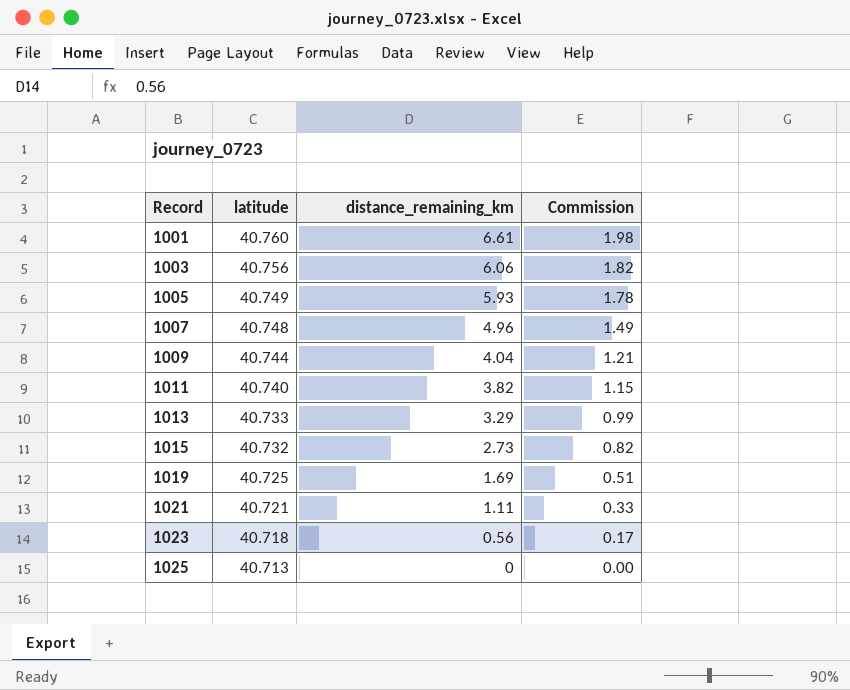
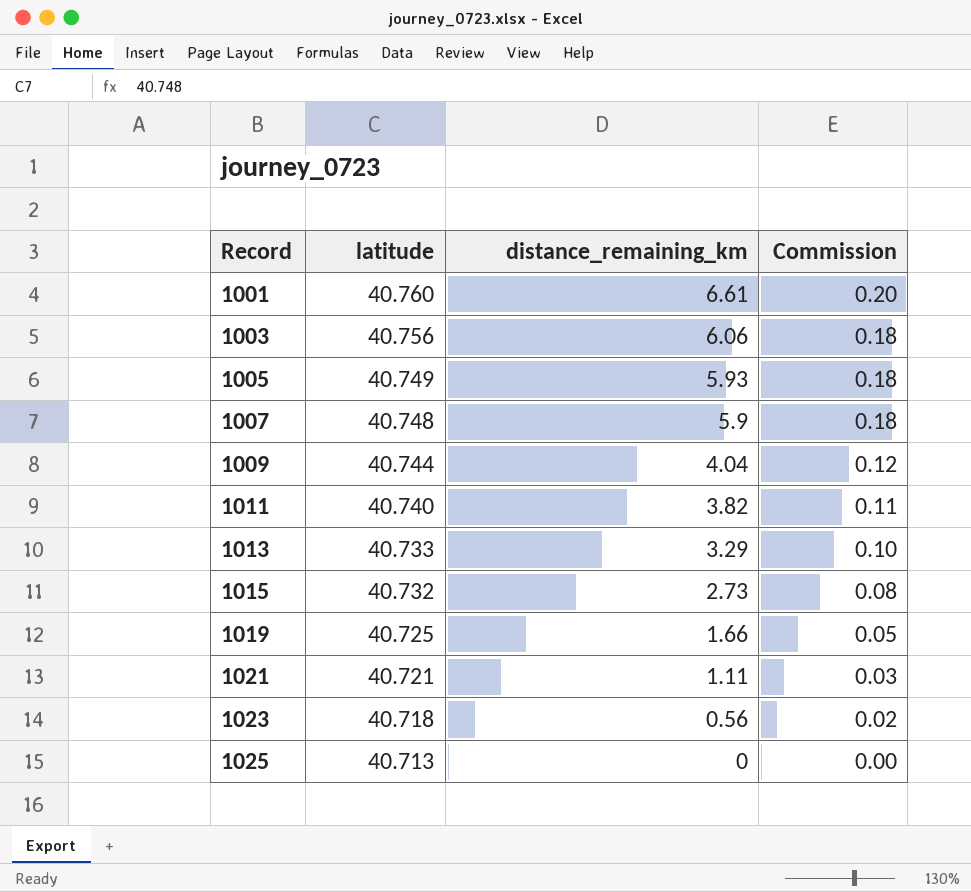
column Commission | formula: [distance_remaining_km] * 0.3 -> [distance_remaining_km] * 0.03
1007 | distance_remaining_km: 4.96 -> 5.9
1019 | distance_remaining_km: 1.69 -> 1.66

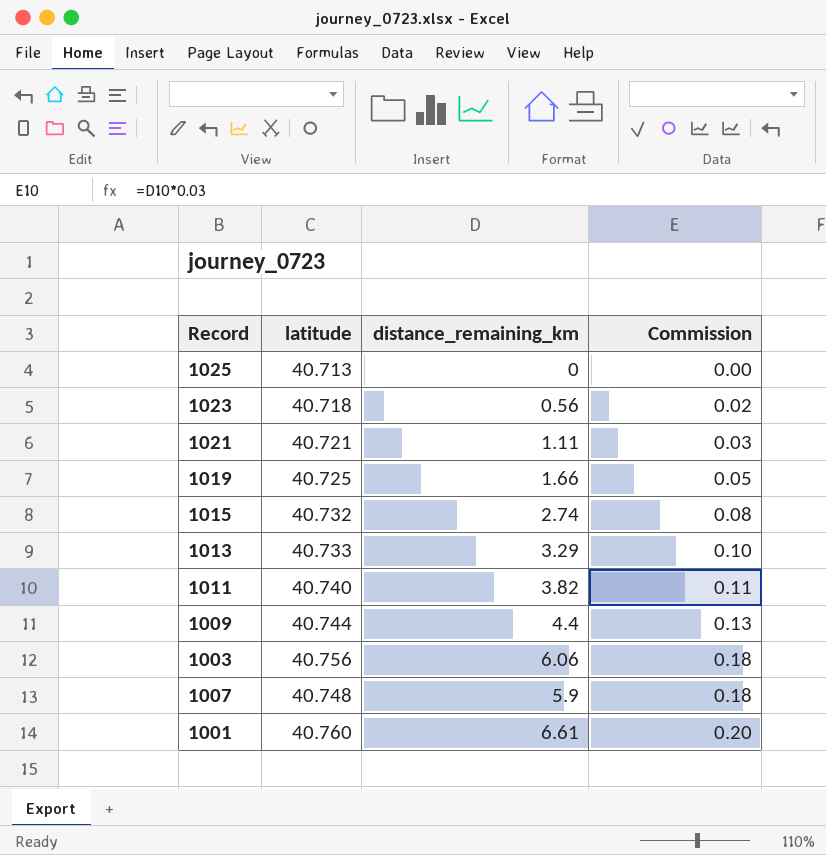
row order: Record ascending -> Commission ascending
row 1005: 40.749 | 5.93 | 0.18 -> none
1015 | distance_remaining_km: 2.73 -> 2.74
1009 | distance_remaining_km: 4.04 -> 4.4
1009 | Commission: 0.12 -> 0.13

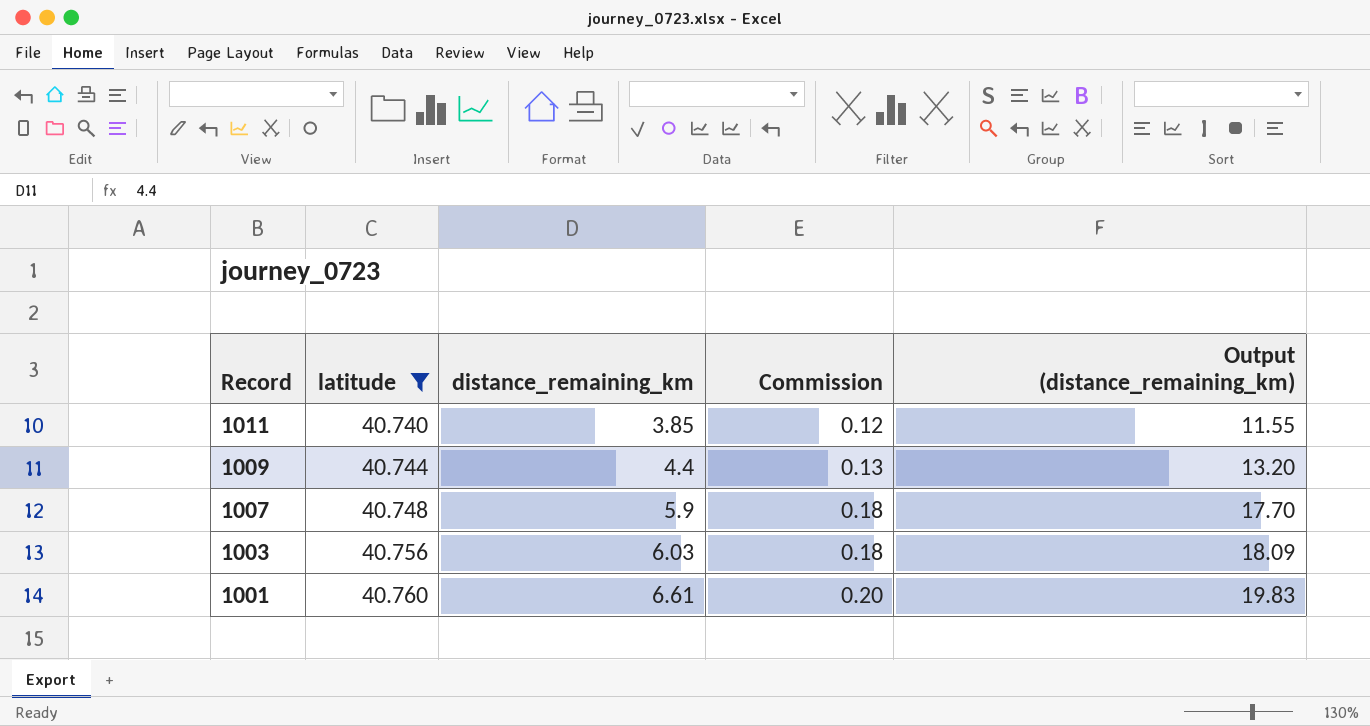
filter: none -> latitude >= 40.740
row order: Commission ascending -> Record descending
column Output (distance_remaining_km) | formula: none -> [distance_remaining_km] * 3
1011 | distance_remaining_km: 3.82 -> 3.85
1011 | Commission: 0.11 -> 0.12
1003 | distance_remaining_km: 6.06 -> 6.03

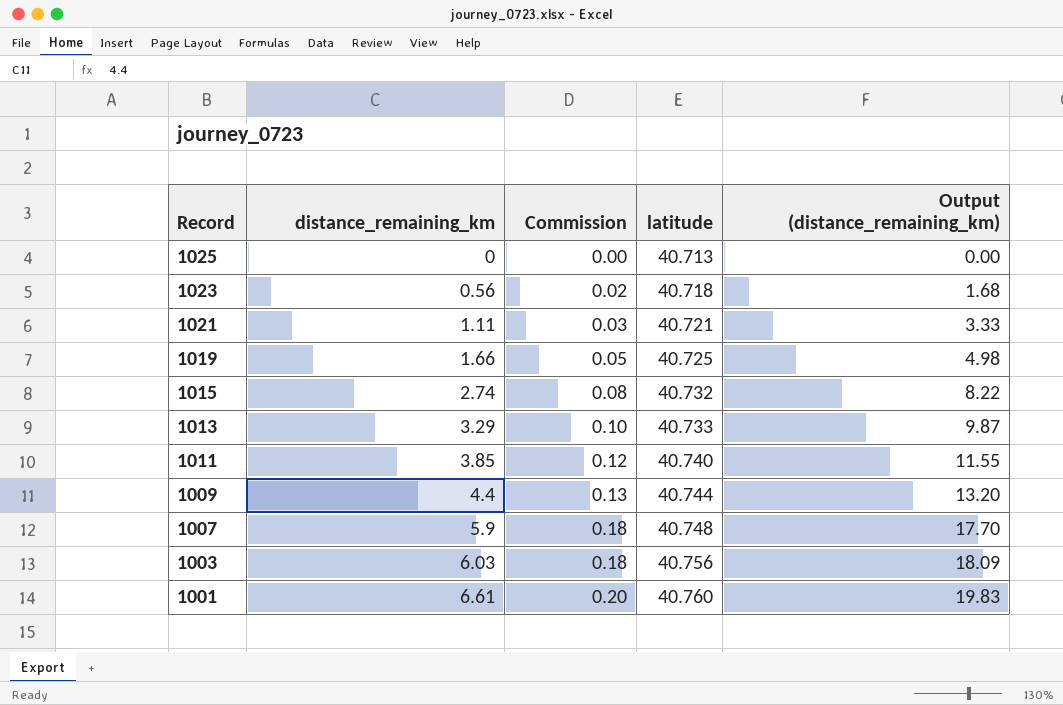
filter: latitude >= 40.740 -> none
column latitude | position: 2 -> 4

